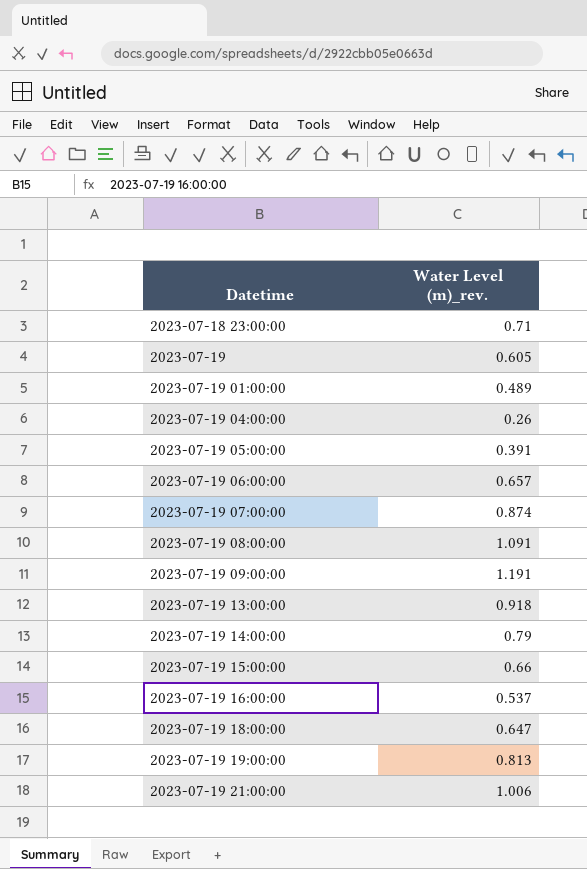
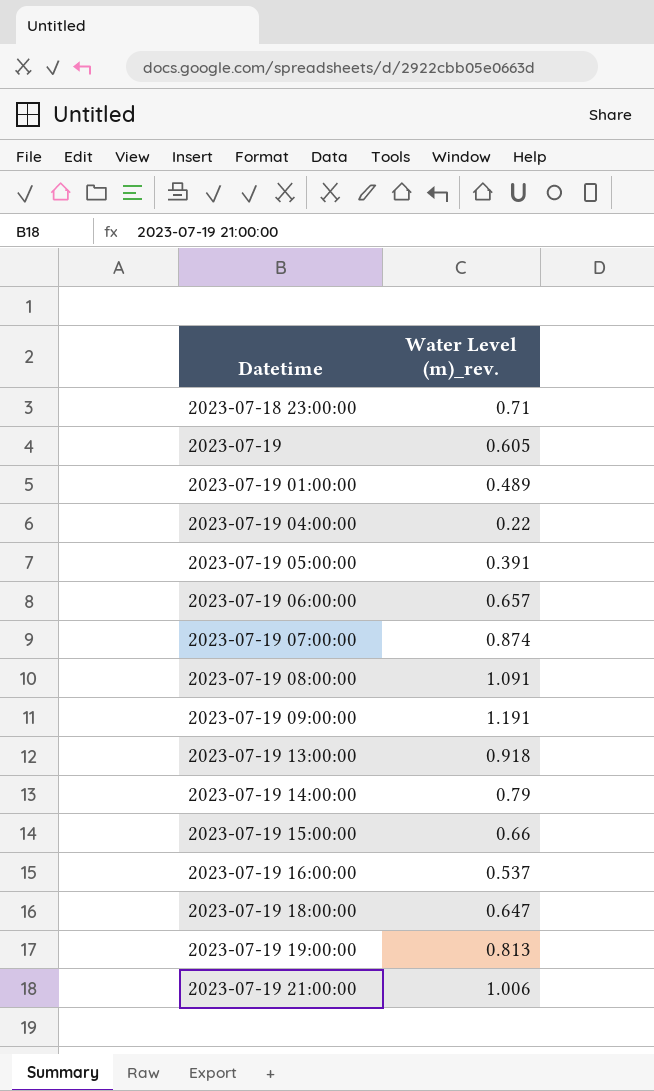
2023-07-19 04:00:00 | Water Level (m)_rev.: 0.26 -> 0.22

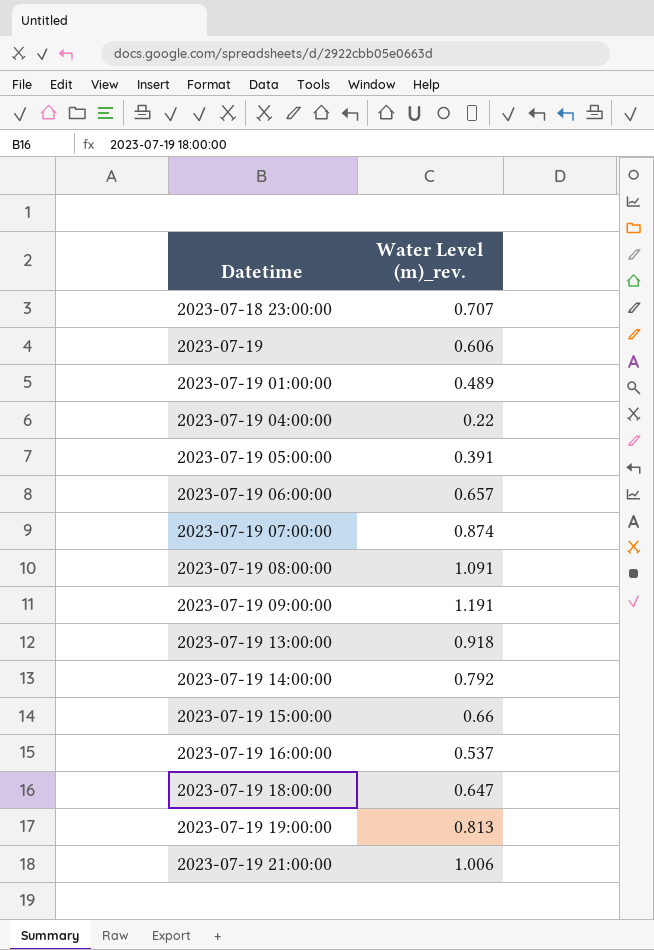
2023-07-18 23:00:00 | Water Level (m)_rev.: 0.71 -> 0.707
2023-07-19 | Water Level (m)_rev.: 0.605 -> 0.606
2023-07-19 14:00:00 | Water Level (m)_rev.: 0.79 -> 0.792

